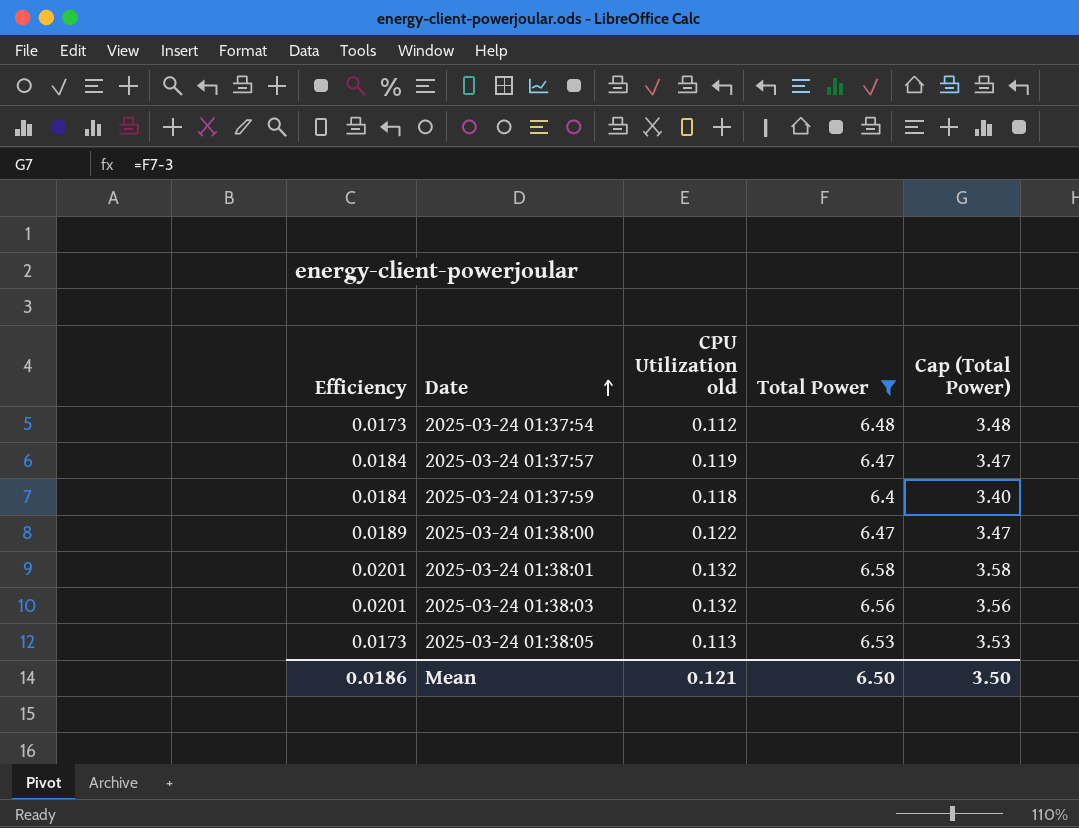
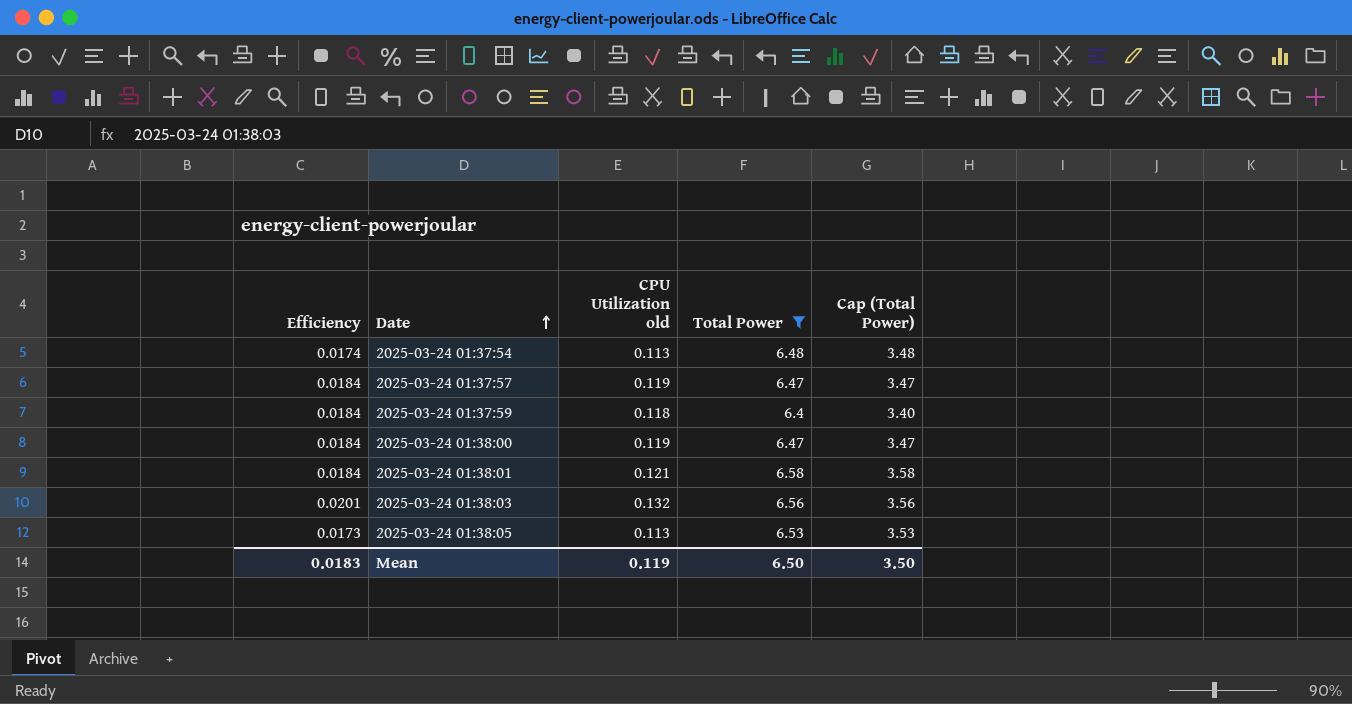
2025-03-24 01:37:54 | Efficiency: 0.0173 -> 0.0174
2025-03-24 01:37:54 | CPU Utilization old: 0.112 -> 0.113
2025-03-24 01:38:00 | Efficiency: 0.0189 -> 0.0184
2025-03-24 01:38:00 | CPU Utilization old: 0.122 -> 0.119
2025-03-24 01:38:01 | Efficiency: 0.0201 -> 0.0184
2025-03-24 01:38:01 | CPU Utilization old: 0.132 -> 0.121
Mean | Efficiency: 0.0186 -> 0.0183
Mean | CPU Utilization old: 0.121 -> 0.119

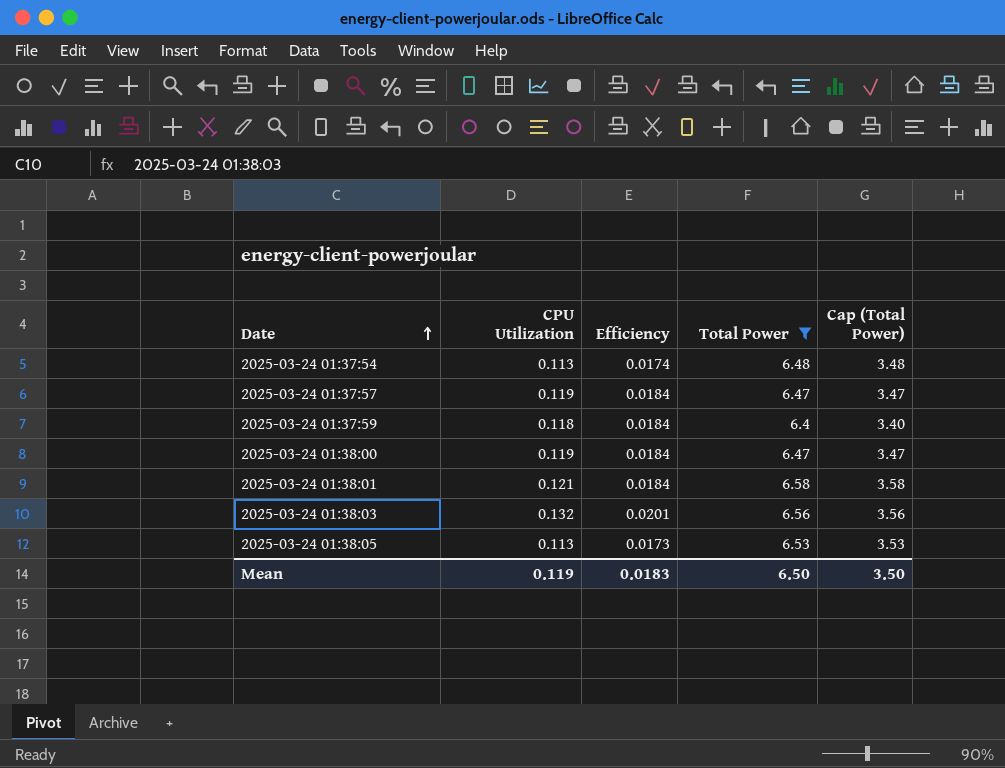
column name: CPU Utilization old -> CPU Utilization
column Efficiency | position: 1 -> 3

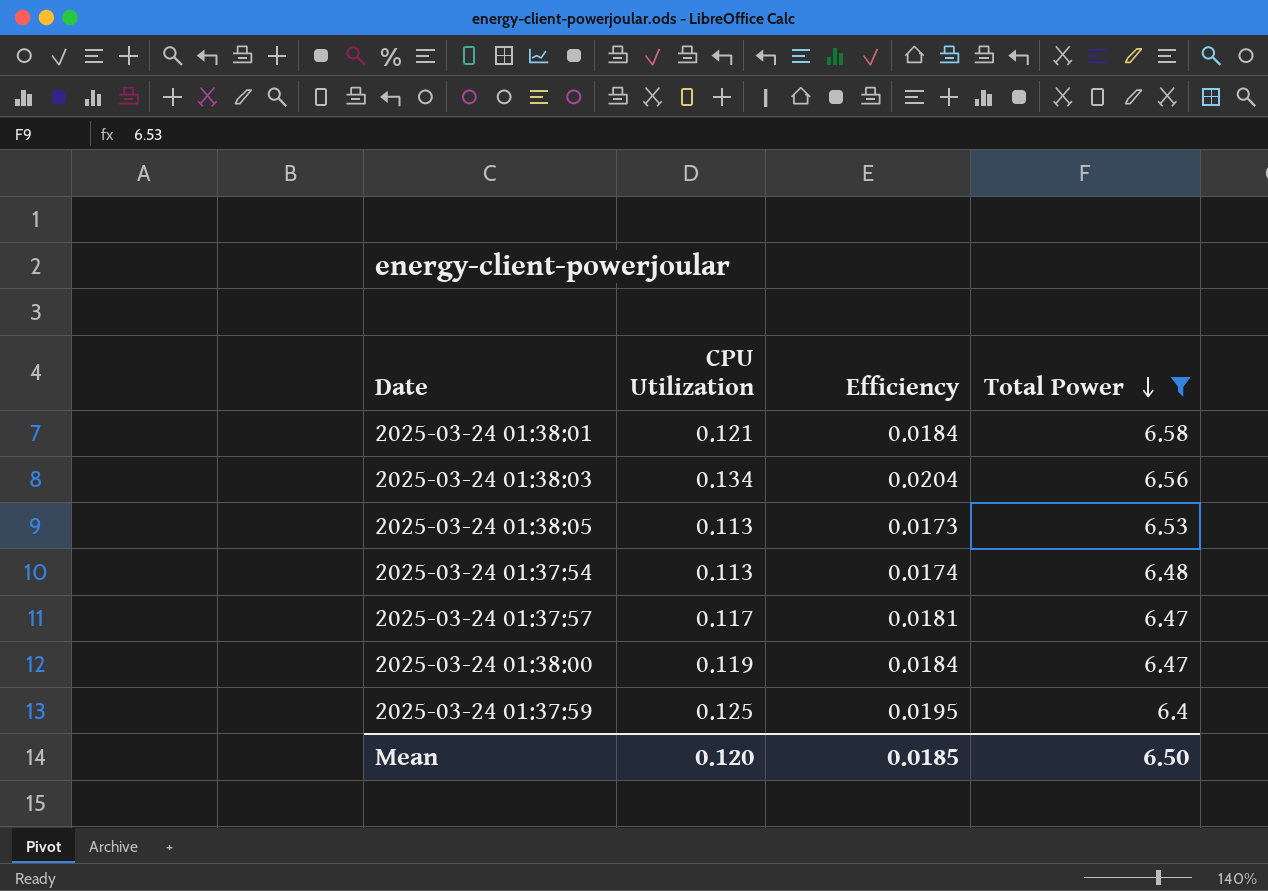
row order: Date ascending -> Total Power descending
column Cap (Total Power) | formula: [Total Power] - 3 -> none
2025-03-24 01:38:03 | CPU Utilization: 0.132 -> 0.134
2025-03-24 01:38:03 | Efficiency: 0.0201 -> 0.0204
2025-03-24 01:37:57 | CPU Utilization: 0.119 -> 0.117
2025-03-24 01:37:57 | Efficiency: 0.0184 -> 0.0181
2025-03-24 01:37:59 | CPU Utilization: 0.118 -> 0.125
2025-03-24 01:37:59 | Efficiency: 0.0184 -> 0.0195
Mean | CPU Utilization: 0.119 -> 0.120
Mean | Efficiency: 0.0183 -> 0.0185

